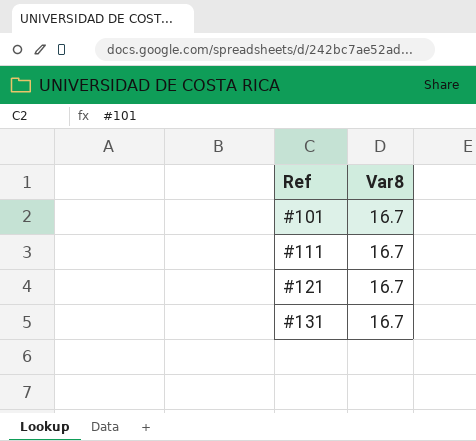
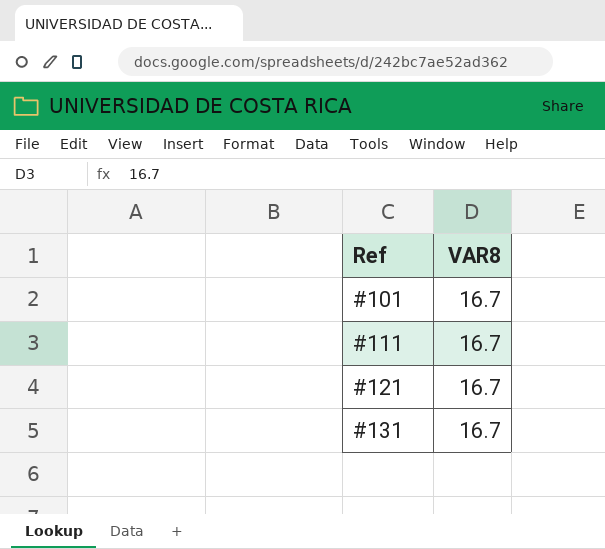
column name: Var8 -> VAR8

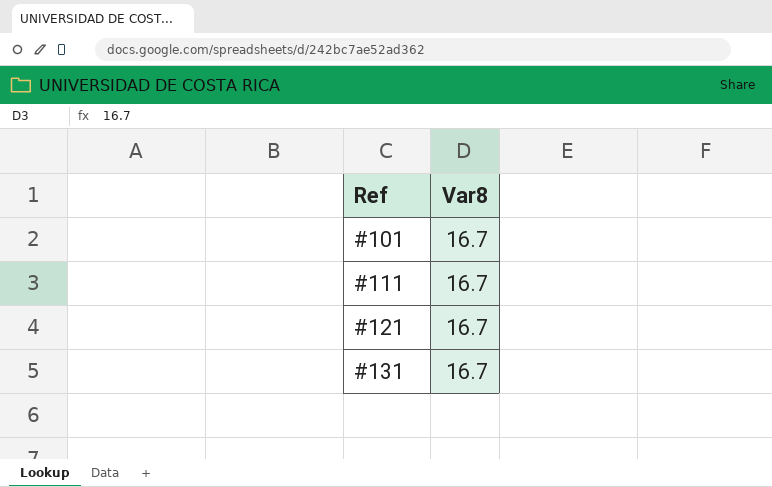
column name: VAR8 -> Var8

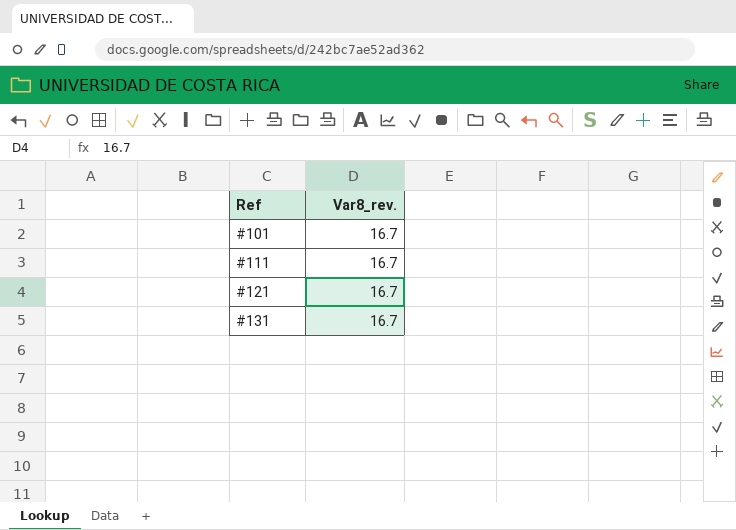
column name: Var8 -> Var8_rev.

